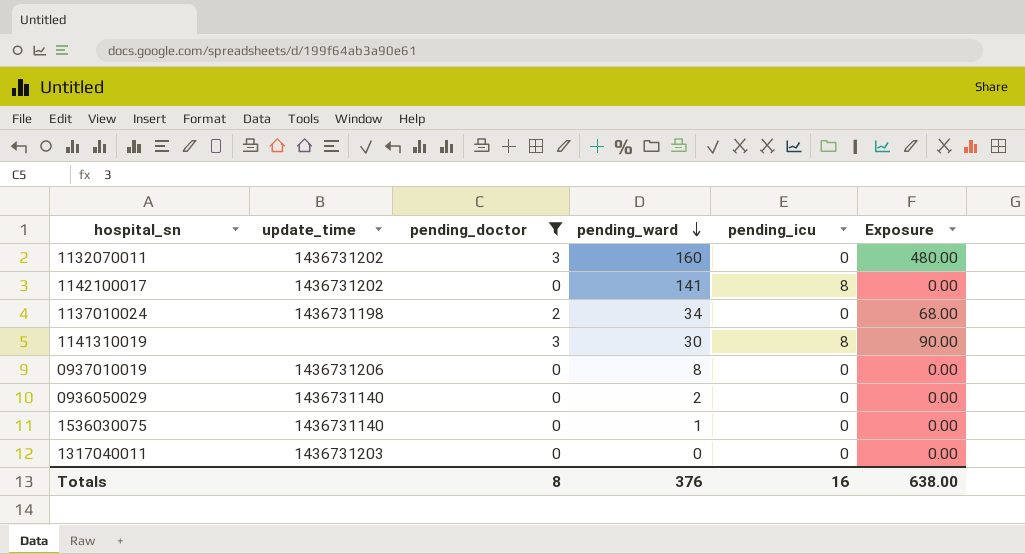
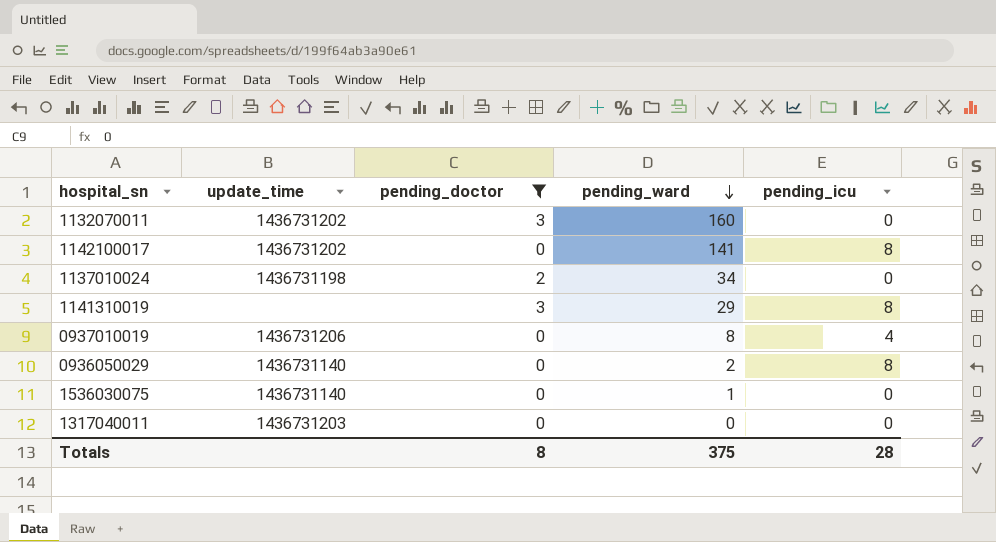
column Exposure | formula: [pending_doctor] * [pending_ward] -> none
1141310019 | pending_ward: 30 -> 29
0937010019 | pending_icu: 0 -> 4
0936050029 | pending_icu: 0 -> 8
Totals | pending_ward: 376 -> 375
Totals | pending_icu: 16 -> 28

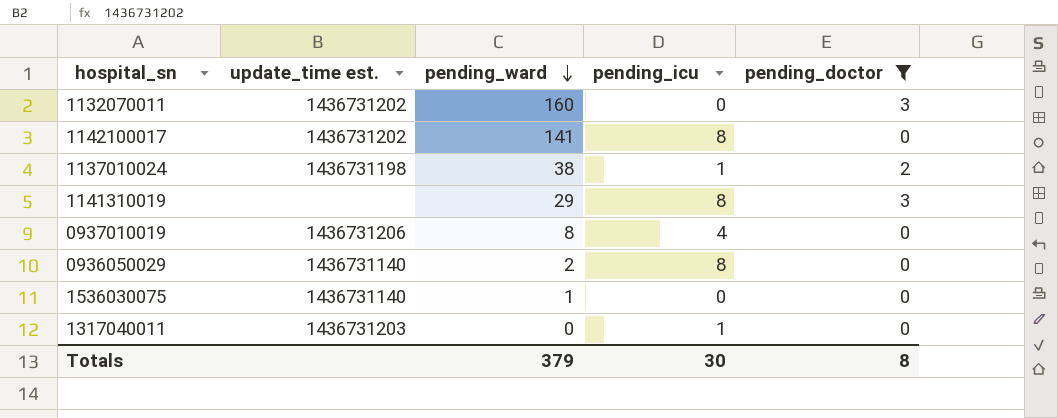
column name: update_time -> update_time est.
column pending_doctor | position: 3 -> 5
1137010024 | pending_ward: 34 -> 38
1137010024 | pending_icu: 0 -> 1
1317040011 | pending_icu: 0 -> 1
Totals | pending_ward: 375 -> 379
Totals | pending_icu: 28 -> 30

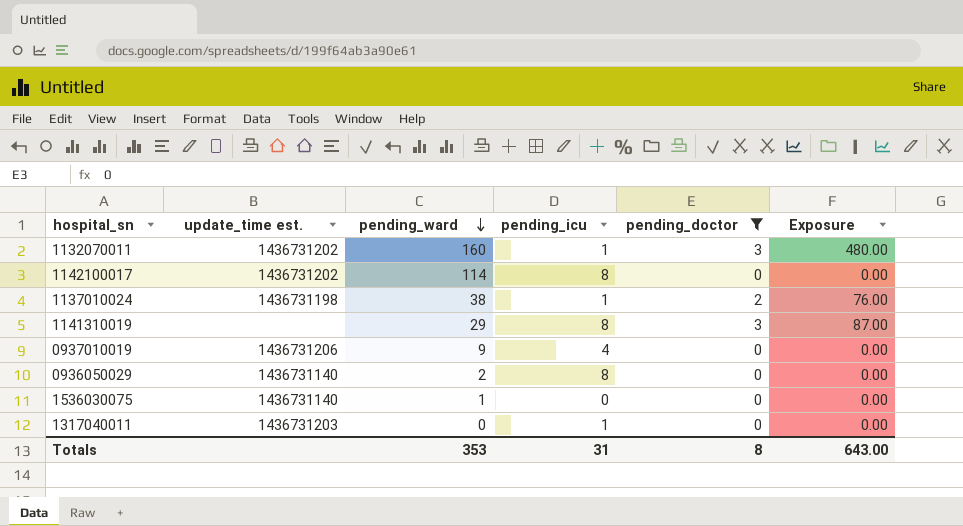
column Exposure | formula: none -> [pending_ward] * [pending_doctor]
1132070011 | pending_icu: 0 -> 1
1142100017 | pending_ward: 141 -> 114
0937010019 | pending_ward: 8 -> 9
Totals | pending_ward: 379 -> 353
Totals | pending_icu: 30 -> 31

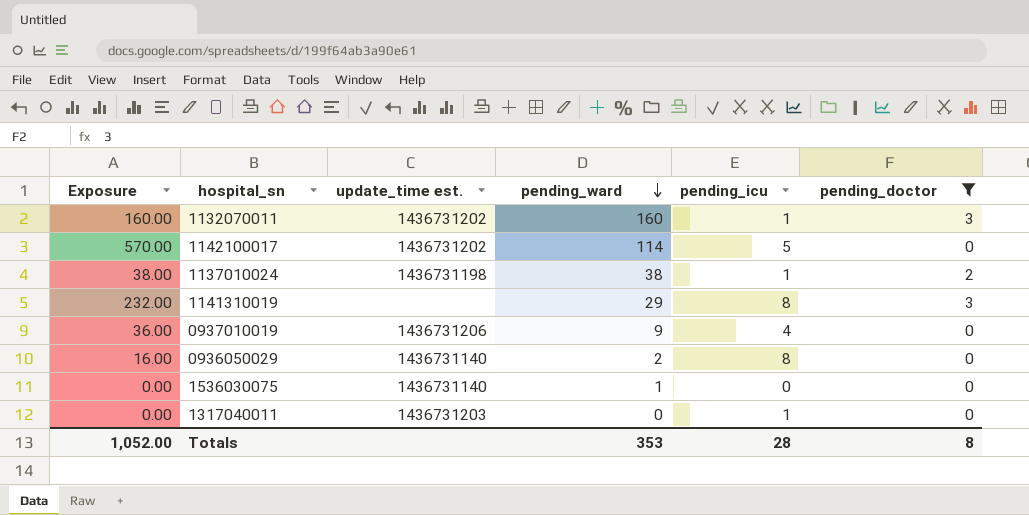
column Exposure | formula: [pending_ward] * [pending_doctor] -> [pending_ward] * [pending_icu]
column Exposure | position: 6 -> 1
1142100017 | pending_icu: 8 -> 5
Totals | Exposure: 643.00 -> 1,052.00
Totals | pending_icu: 31 -> 28

